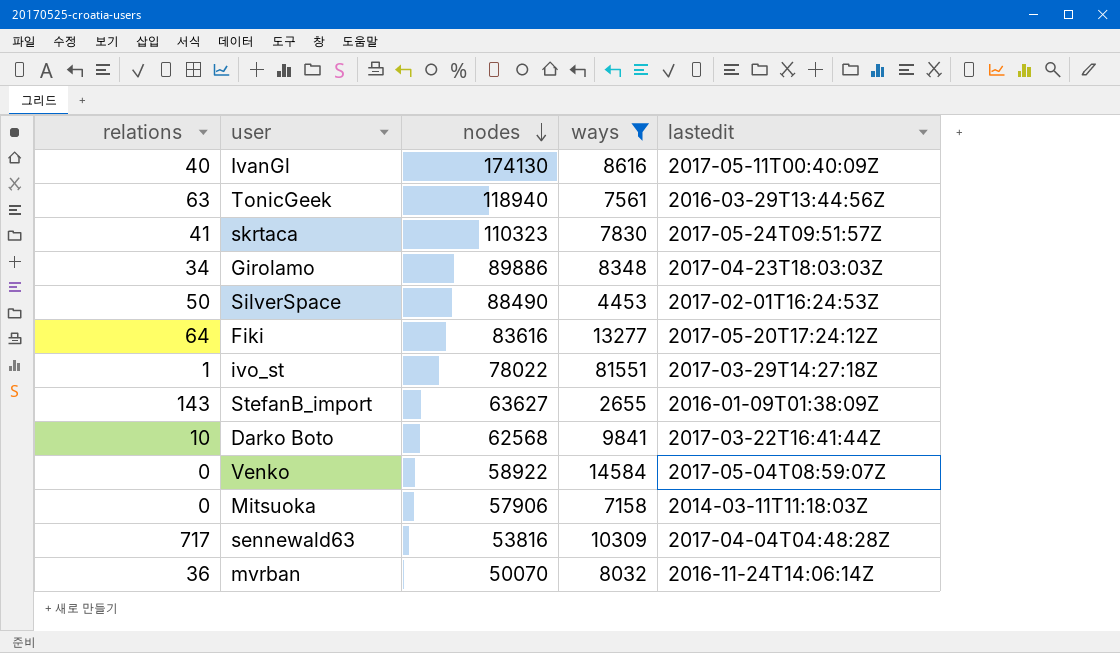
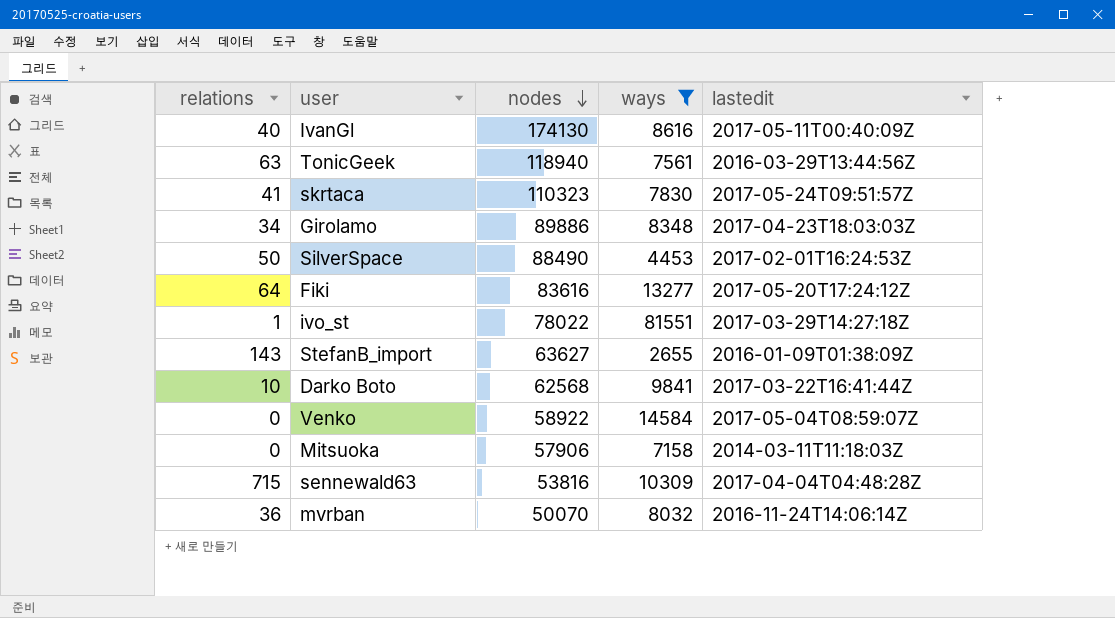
sennewald63 | relations: 717 -> 715

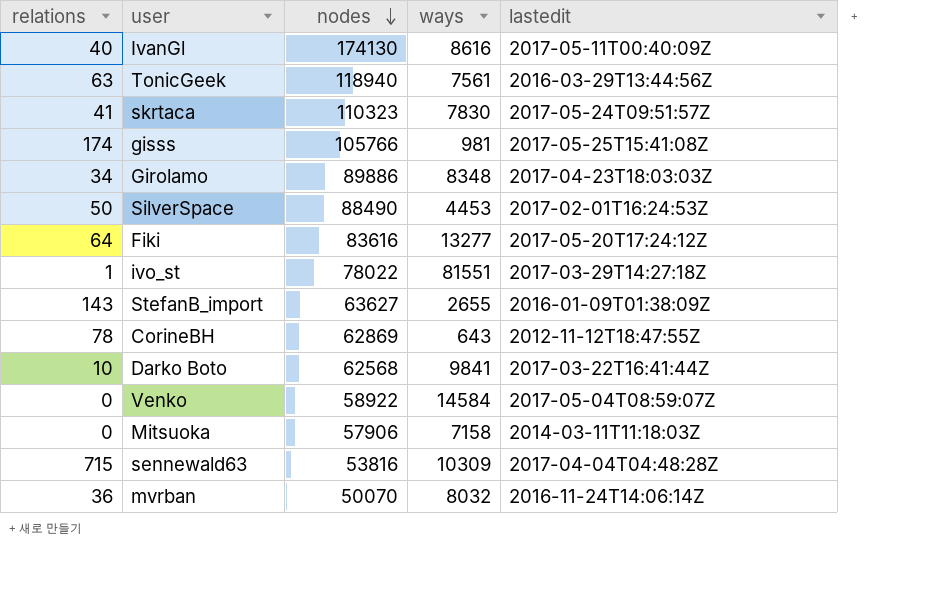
filter: ways >= 2655 -> none

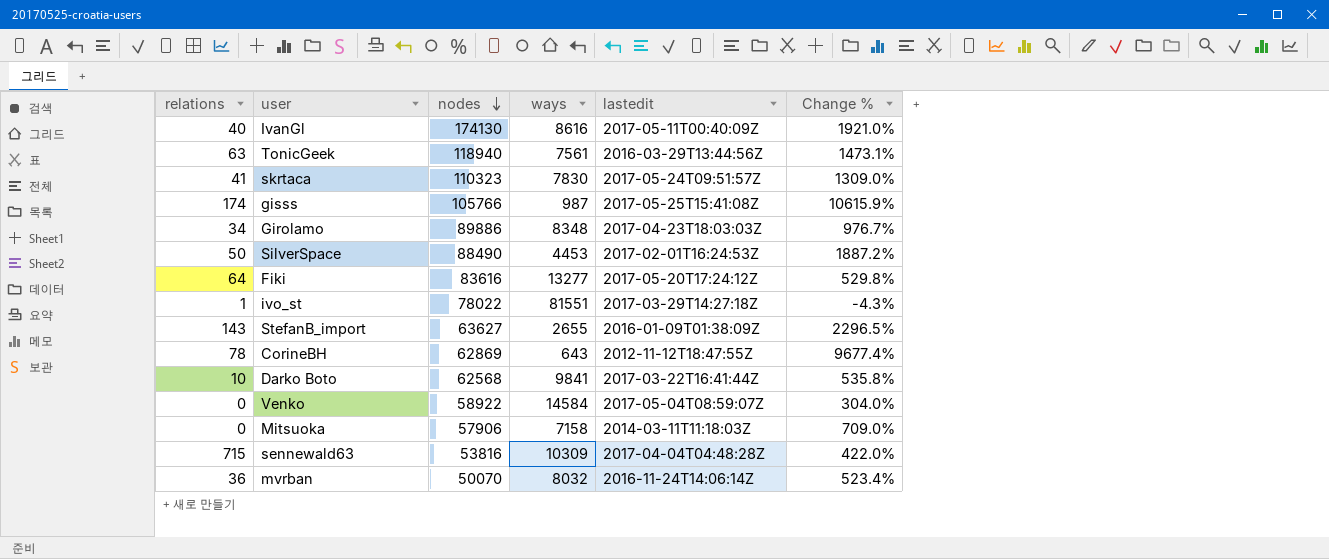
column Change % | formula: none -> ([nodes] - [ways]) / [ways]
gisss | ways: 981 -> 987

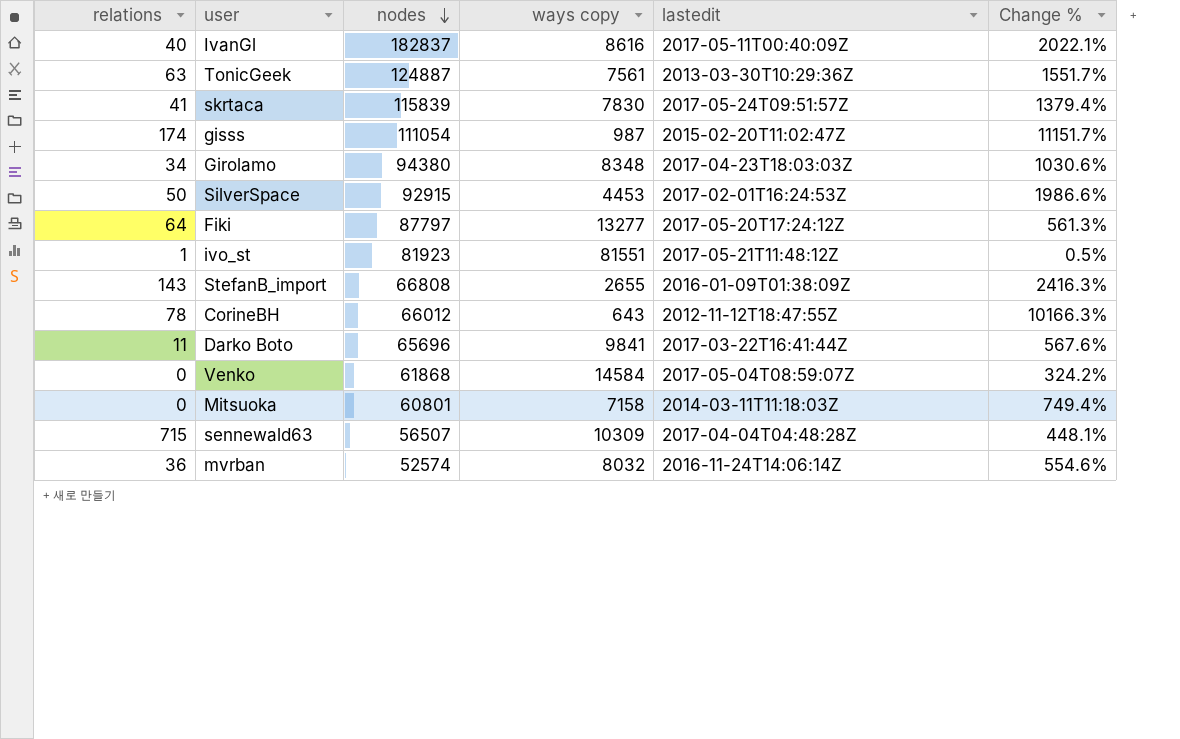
column name: ways -> ways copy
IvanGl | nodes: 174130 -> 182837
IvanGl | Change %: 1921.0% -> 2022.1%
TonicGeek | nodes: 118940 -> 124887
TonicGeek | lastedit: 2016-03-29T13:44:56Z -> 2013-03-30T10:29:36Z
TonicGeek | Change %: 1473.1% -> 1551.7%
skrtaca | nodes: 110323 -> 115839
skrtaca | Change %: 1309.0% -> 1379.4%
gisss | nodes: 105766 -> 111054
gisss | lastedit: 2017-05-25T15:41:08Z -> 2015-02-20T11:02:47Z
gisss | Change %: 10615.9% -> 11151.7%
Girolamo | nodes: 89886 -> 94380
Girolamo | Change %: 976.7% -> 1030.6%
SilverSpace | nodes: 88490 -> 92915
SilverSpace | Change %: 1887.2% -> 1986.6%
Fiki | nodes: 83616 -> 87797
Fiki | Change %: 529.8% -> 561.3%
ivo_st | nodes: 78022 -> 81923
ivo_st | lastedit: 2017-03-29T14:27:18Z -> 2017-05-21T11:48:12Z
ivo_st | Change %: -4.3% -> 0.5%
StefanB_import | nodes: 63627 -> 66808
StefanB_import | Change %: 2296.5% -> 2416.3%
CorineBH | nodes: 62869 -> 66012
CorineBH | Change %: 9677.4% -> 10166.3%
Darko Boto | relations: 10 -> 11
Darko Boto | nodes: 62568 -> 65696
Darko Boto | Change %: 535.8% -> 567.6%
Venko | nodes: 58922 -> 61868
Venko | Change %: 304.0% -> 324.2%
Mitsuoka | nodes: 57906 -> 60801
Mitsuoka | Change %: 709.0% -> 749.4%
sennewald63 | nodes: 53816 -> 56507
sennewald63 | Change %: 422.0% -> 448.1%
mvrban | nodes: 50070 -> 52574
mvrban | Change %: 523.4% -> 554.6%

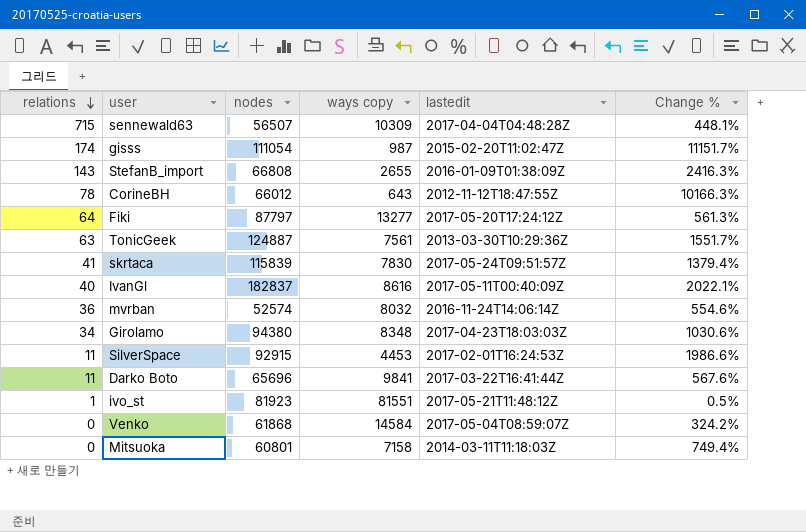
row order: nodes descending -> relations descending
SilverSpace | relations: 50 -> 11

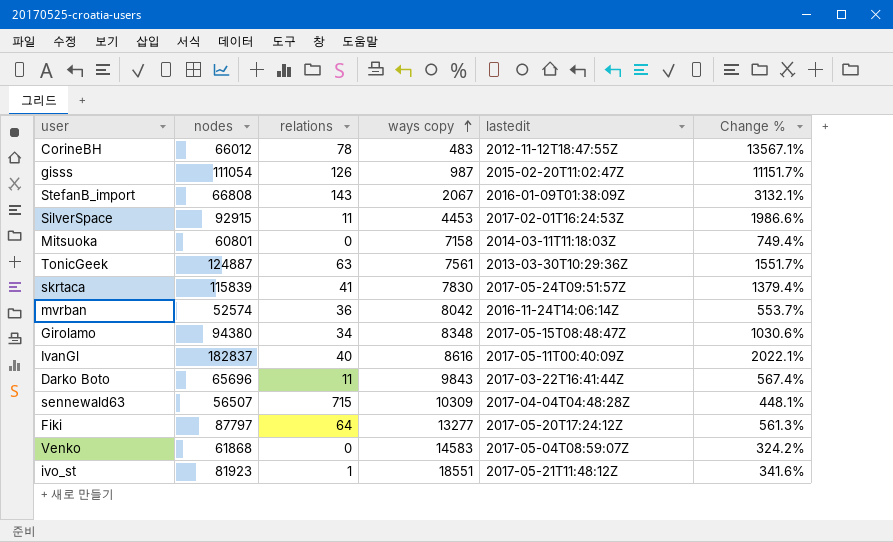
row order: relations descending -> ways copy ascending
column relations | position: 1 -> 3
CorineBH | ways copy: 643 -> 483
CorineBH | Change %: 10166.3% -> 13567.1%
gisss | relations: 174 -> 126
StefanB_import | ways copy: 2655 -> 2067
StefanB_import | Change %: 2416.3% -> 3132.1%
mvrban | ways copy: 8032 -> 8042
mvrban | Change %: 554.6% -> 553.7%
Girolamo | lastedit: 2017-04-23T18:03:03Z -> 2017-05-15T08:48:47Z
Darko Boto | ways copy: 9841 -> 9843
Darko Boto | Change %: 567.6% -> 567.4%
Venko | ways copy: 14584 -> 14583
ivo_st | ways copy: 81551 -> 18551
ivo_st | Change %: 0.5% -> 341.6%

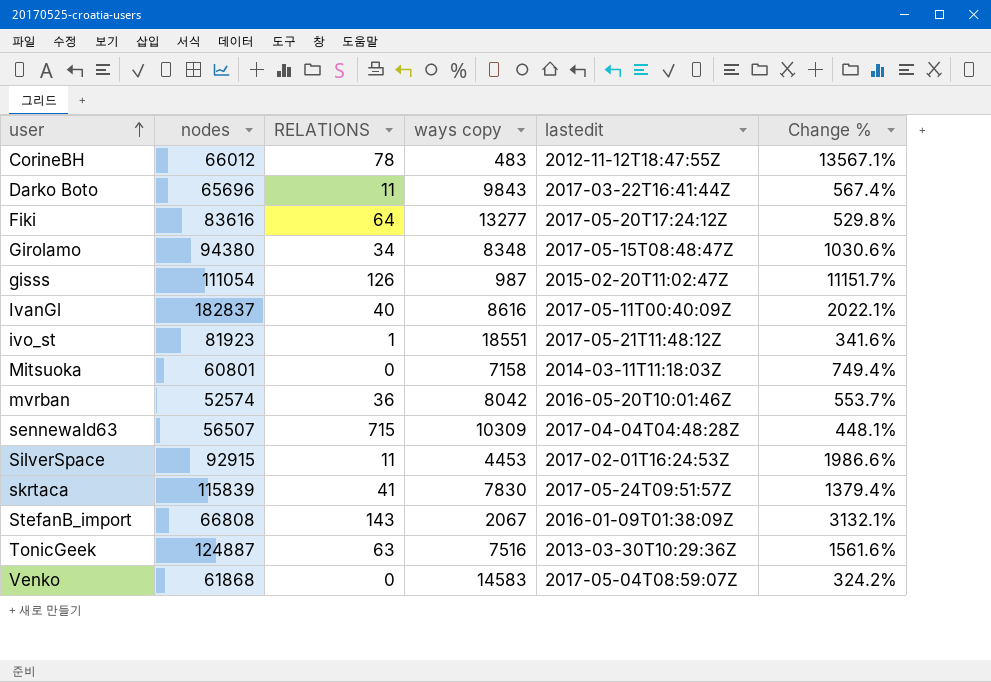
row order: ways copy ascending -> user ascending
column name: relations -> RELATIONS
Fiki | nodes: 87797 -> 83616
Fiki | Change %: 561.3% -> 529.8%
mvrban | lastedit: 2016-11-24T14:06:14Z -> 2016-05-20T10:01:46Z
TonicGeek | ways copy: 7561 -> 7516
TonicGeek | Change %: 1551.7% -> 1561.6%

